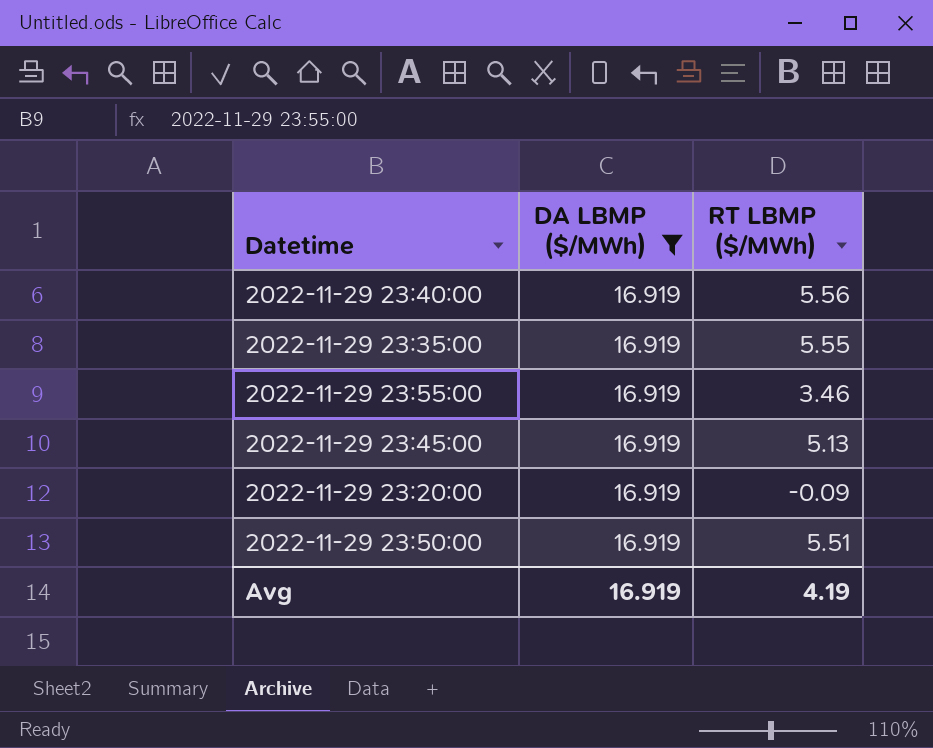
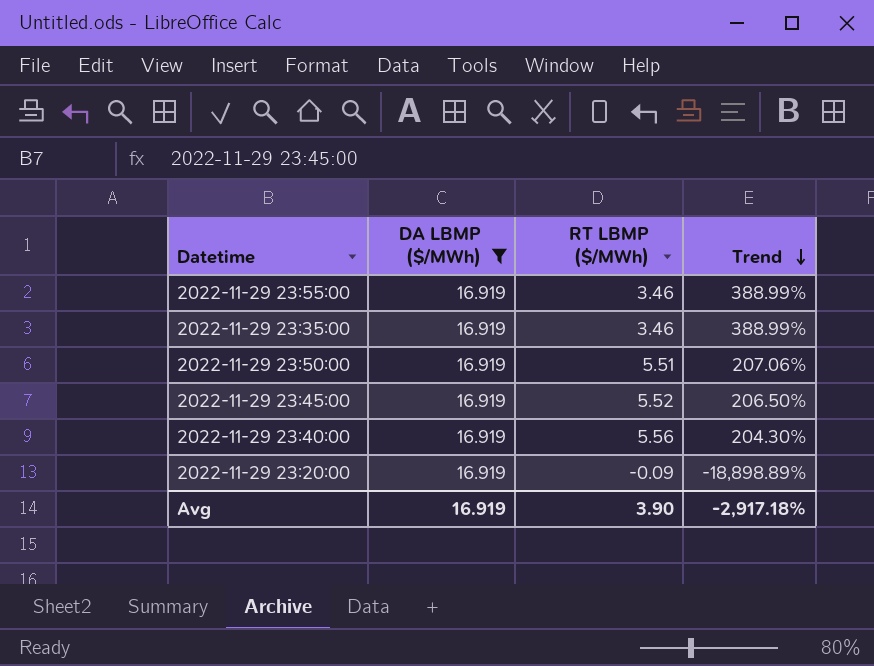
row order: none -> Trend descending
column Trend | formula: none -> ([DA LBMP ($/MWh)] - [RT LBMP ($/MWh)]) / [RT LBMP ($/MWh)]
2022-11-29 23:35:00 | RT LBMP ($/MWh): 5.55 -> 3.46
2022-11-29 23:45:00 | RT LBMP ($/MWh): 5.13 -> 5.52
Avg | RT LBMP ($/MWh): 4.19 -> 3.90

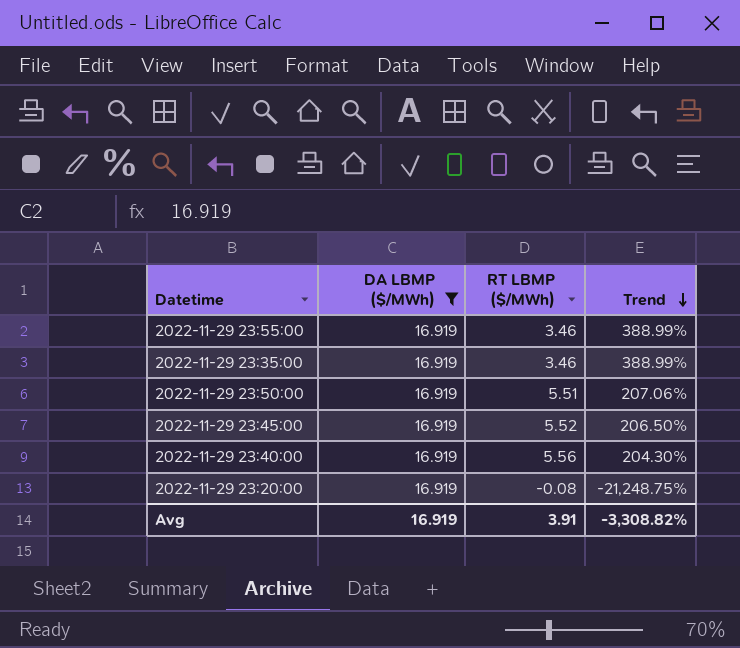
2022-11-29 23:20:00 | RT LBMP ($/MWh): -0.09 -> -0.08
2022-11-29 23:20:00 | Trend: -18,898.89% -> -21,248.75%
Avg | RT LBMP ($/MWh): 3.90 -> 3.91
Avg | Trend: -2,917.18% -> -3,308.82%

